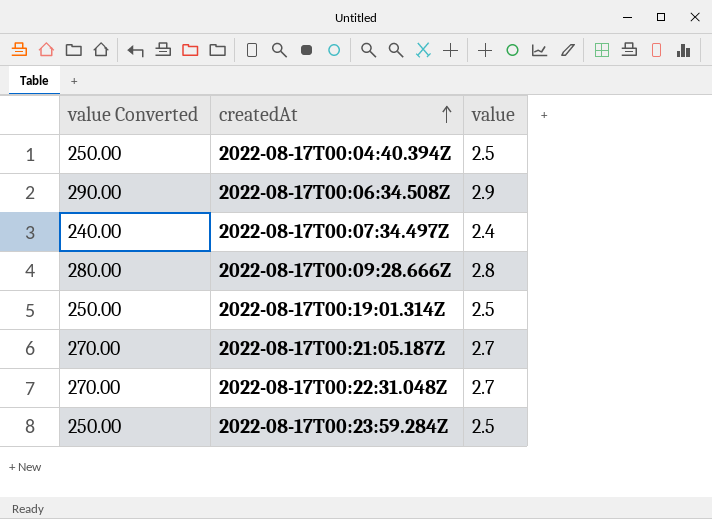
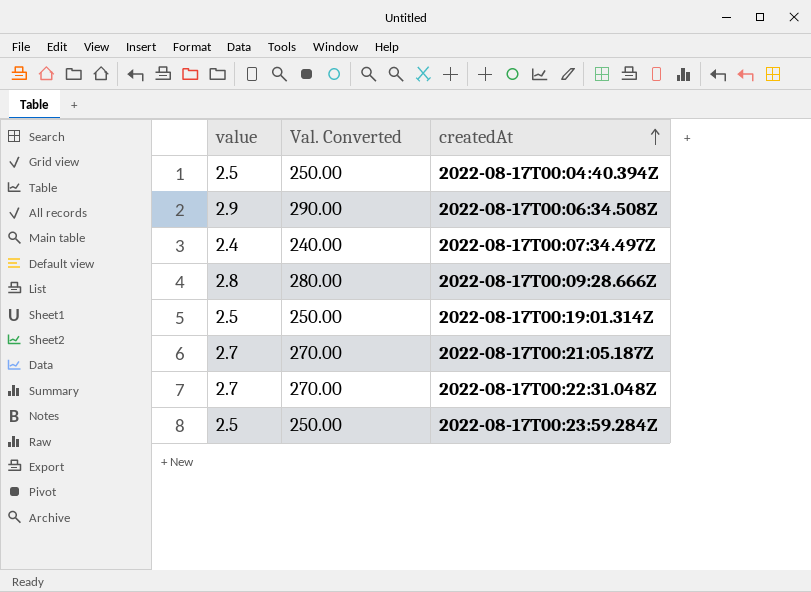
column value | position: 3 -> 1
column name: value Converted -> Val. Converted

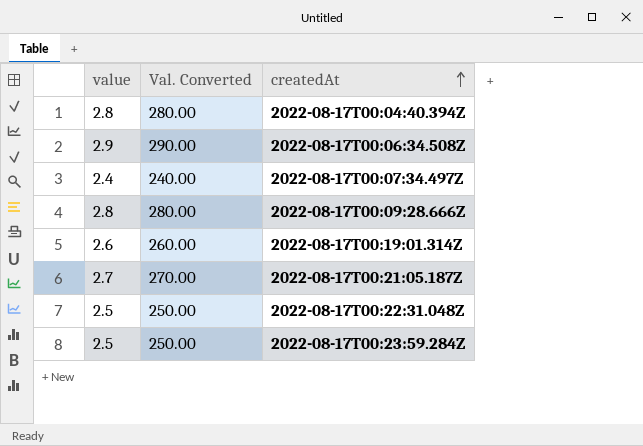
2022-08-17T00:04:40.394Z | value: 2.5 -> 2.8
2022-08-17T00:04:40.394Z | Val. Converted: 250.00 -> 280.00
2022-08-17T00:19:01.314Z | value: 2.5 -> 2.6
2022-08-17T00:19:01.314Z | Val. Converted: 250.00 -> 260.00
2022-08-17T00:22:31.048Z | value: 2.7 -> 2.5
2022-08-17T00:22:31.048Z | Val. Converted: 270.00 -> 250.00

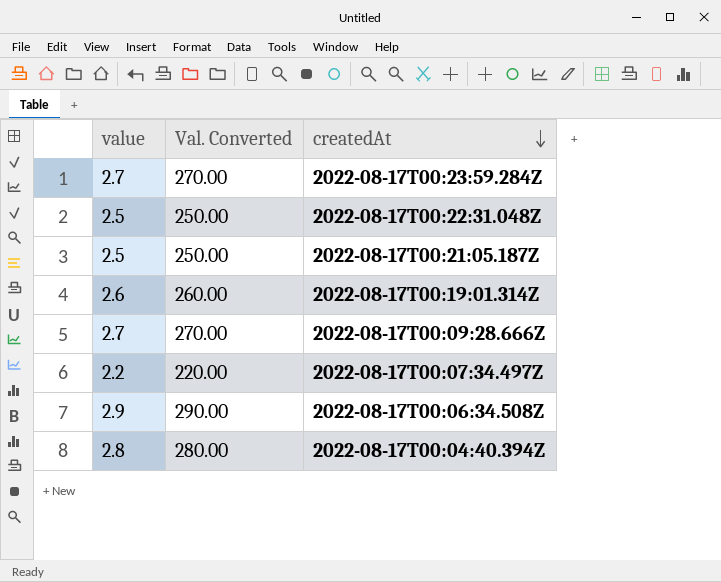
row order: createdAt ascending -> createdAt descending
2022-08-17T00:23:59.284Z | value: 2.5 -> 2.7
2022-08-17T00:23:59.284Z | Val. Converted: 250.00 -> 270.00
2022-08-17T00:21:05.187Z | value: 2.7 -> 2.5
2022-08-17T00:21:05.187Z | Val. Converted: 270.00 -> 250.00
2022-08-17T00:09:28.666Z | value: 2.8 -> 2.7
2022-08-17T00:09:28.666Z | Val. Converted: 280.00 -> 270.00
2022-08-17T00:07:34.497Z | value: 2.4 -> 2.2
2022-08-17T00:07:34.497Z | Val. Converted: 240.00 -> 220.00

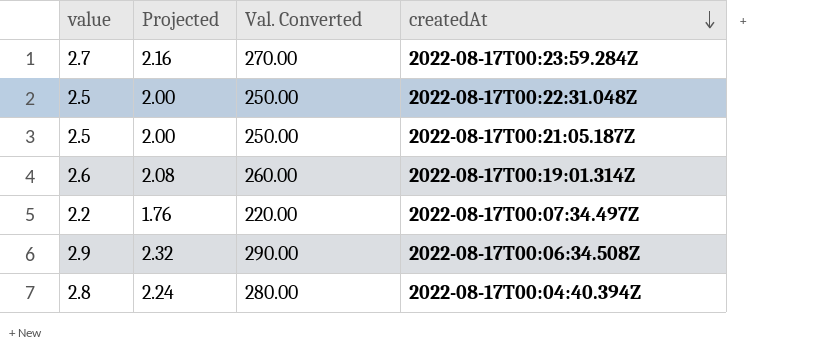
column Projected | formula: none -> [value] * 0.8
row 2022-08-17T00:09:28.666Z: 2.7 | 270.00 -> none

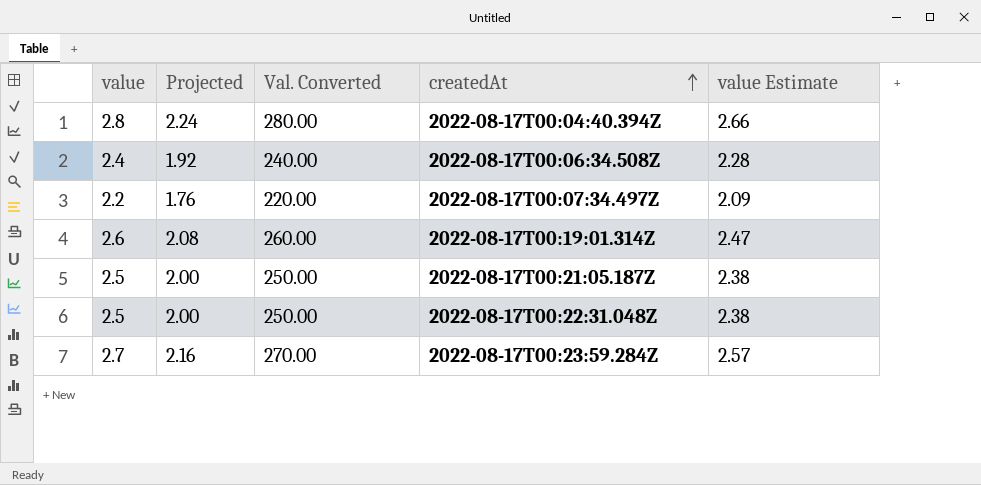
row order: createdAt descending -> createdAt ascending
column value Estimate | formula: none -> [value] * 0.95
2022-08-17T00:06:34.508Z | value: 2.9 -> 2.4
2022-08-17T00:06:34.508Z | Projected: 2.32 -> 1.92
2022-08-17T00:06:34.508Z | Val. Converted: 290.00 -> 240.00

